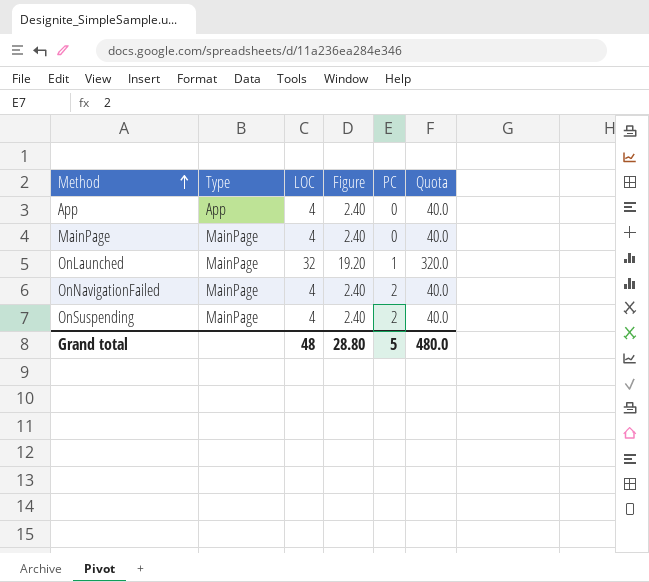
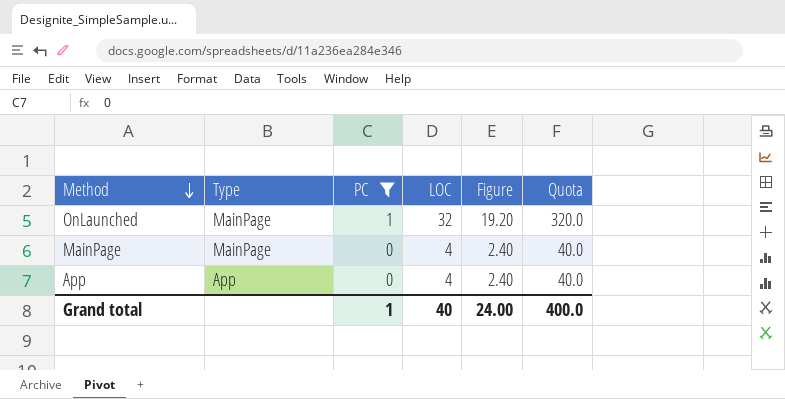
filter: none -> PC != 2
row order: Method ascending -> Method descending
column PC | position: 5 -> 3
Grand total | PC: 5 -> 1
Grand total | LOC: 48 -> 40
Grand total | Figure: 28.80 -> 24.00
Grand total | Quota: 480.0 -> 400.0

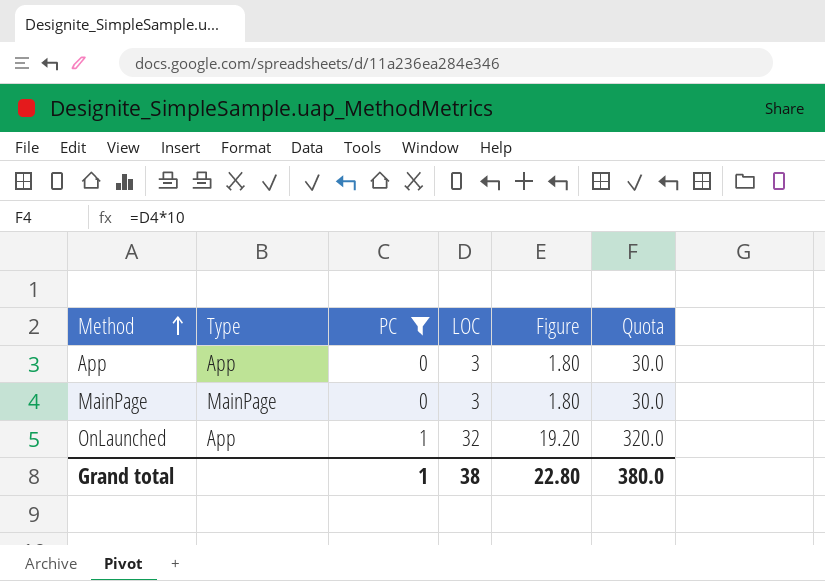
row order: Method descending -> Method ascending
App | LOC: 4 -> 3
App | Figure: 2.40 -> 1.80
App | Quota: 40.0 -> 30.0
MainPage | LOC: 4 -> 3
MainPage | Figure: 2.40 -> 1.80
MainPage | Quota: 40.0 -> 30.0
OnLaunched | Type: MainPage -> App
Grand total | LOC: 40 -> 38
Grand total | Figure: 24.00 -> 22.80
Grand total | Quota: 400.0 -> 380.0

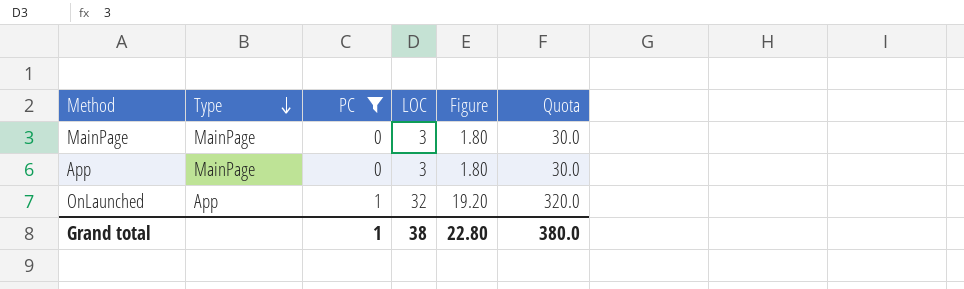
row order: Method ascending -> Type descending
App | Type: App -> MainPage

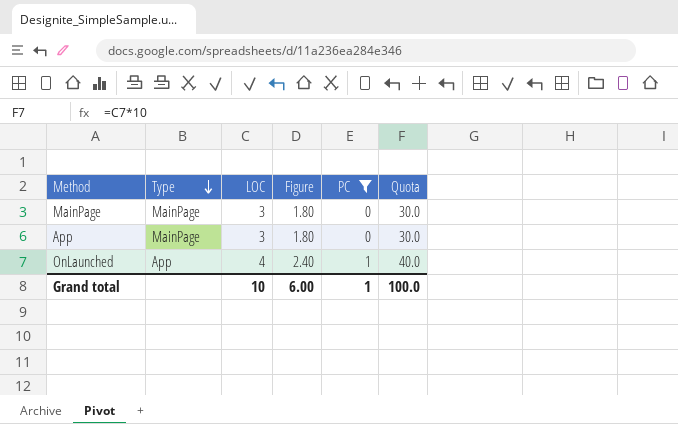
column PC | position: 3 -> 5
OnLaunched | LOC: 32 -> 4
OnLaunched | Figure: 19.20 -> 2.40
OnLaunched | Quota: 320.0 -> 40.0
Grand total | LOC: 38 -> 10
Grand total | Figure: 22.80 -> 6.00
Grand total | Quota: 380.0 -> 100.0

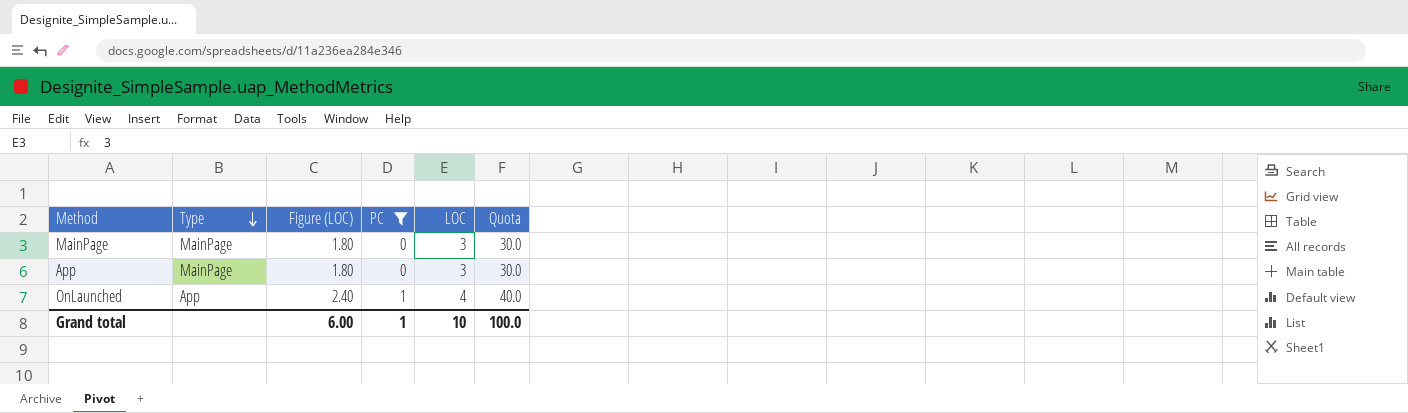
column name: Figure -> Figure (LOC)
column LOC | position: 3 -> 5

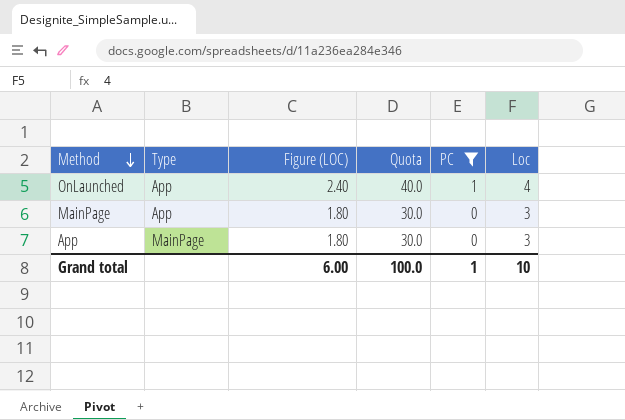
row order: Type descending -> Method descending
column Quota | position: 6 -> 4
column name: LOC -> Loc
MainPage | Type: MainPage -> App

